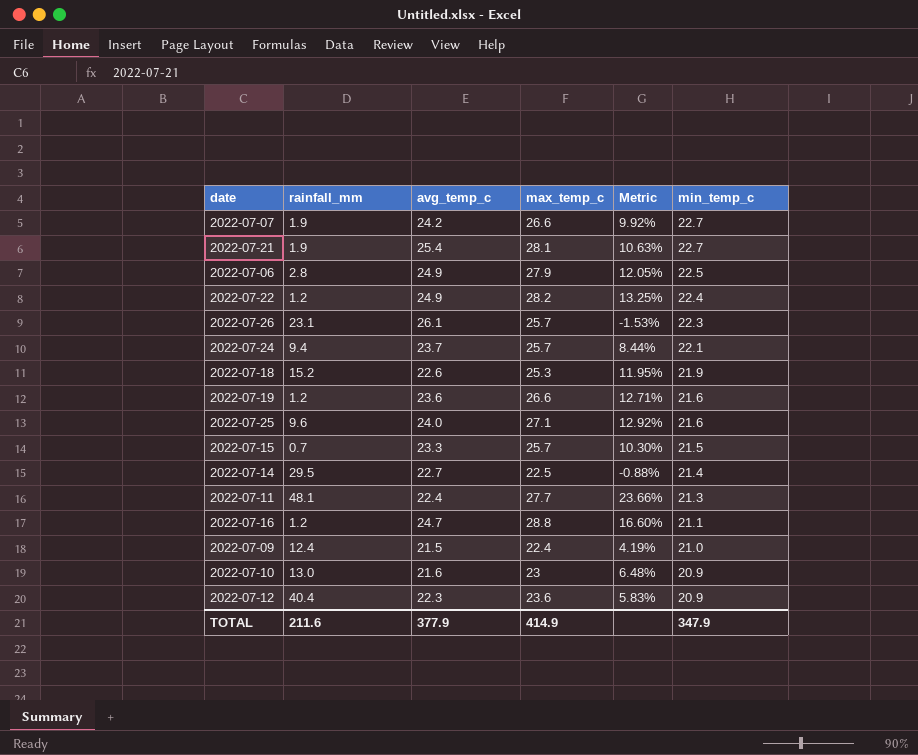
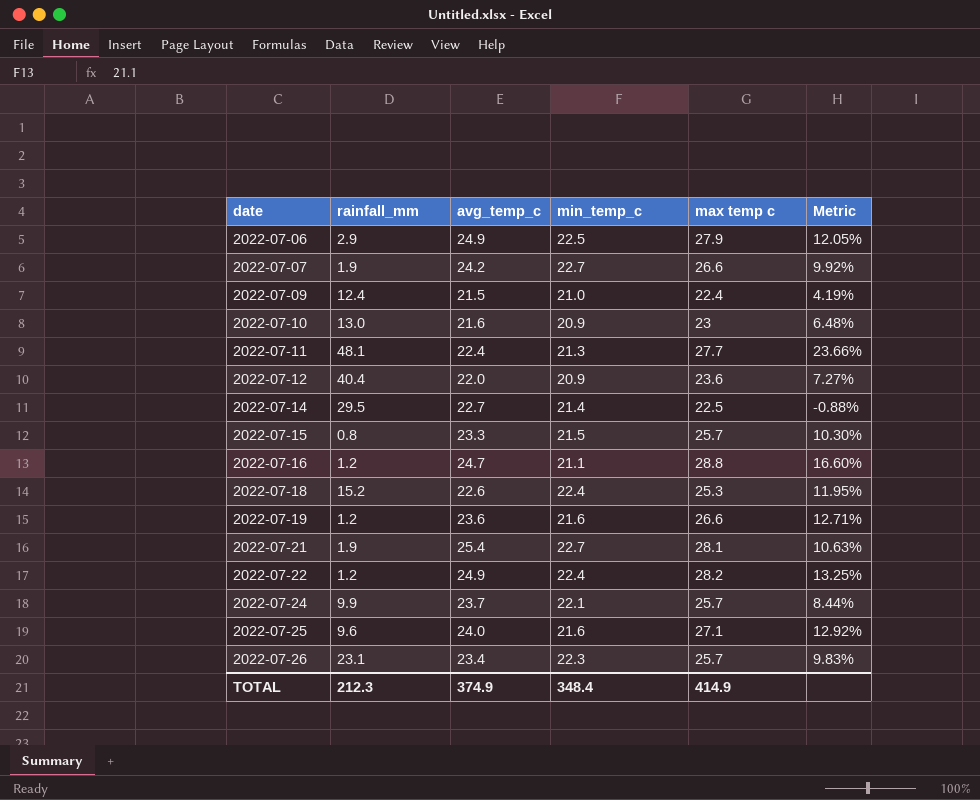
row order: min_temp_c descending -> date ascending
column min_temp_c | position: 6 -> 4
column name: max_temp_c -> max temp c
2022-07-06 | rainfall_mm: 2.8 -> 2.9
2022-07-12 | avg_temp_c: 22.3 -> 22.0
2022-07-12 | Metric: 5.83% -> 7.27%
2022-07-15 | rainfall_mm: 0.7 -> 0.8
2022-07-18 | min_temp_c: 21.9 -> 22.4
2022-07-24 | rainfall_mm: 9.4 -> 9.9
2022-07-26 | avg_temp_c: 26.1 -> 23.4
2022-07-26 | Metric: -1.53% -> 9.83%
TOTAL | rainfall_mm: 211.6 -> 212.3
TOTAL | avg_temp_c: 377.9 -> 374.9
TOTAL | min_temp_c: 347.9 -> 348.4

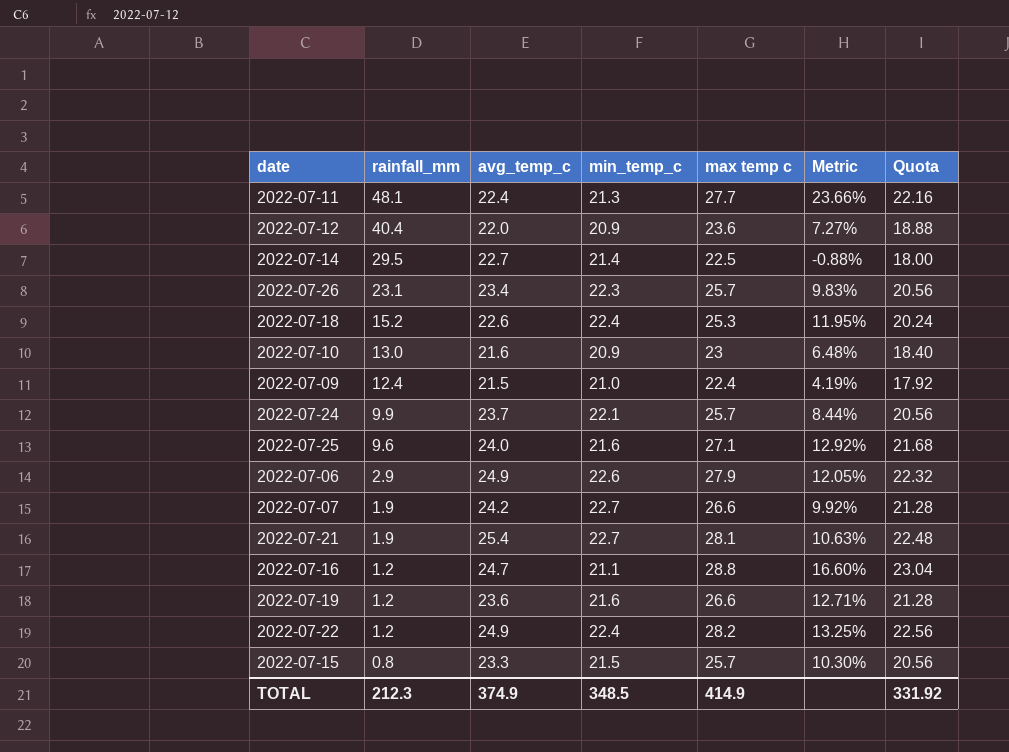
row order: date ascending -> rainfall_mm descending
column Quota | formula: none -> [max temp c] * 0.8
2022-07-06 | min_temp_c: 22.5 -> 22.6
TOTAL | min_temp_c: 348.4 -> 348.5

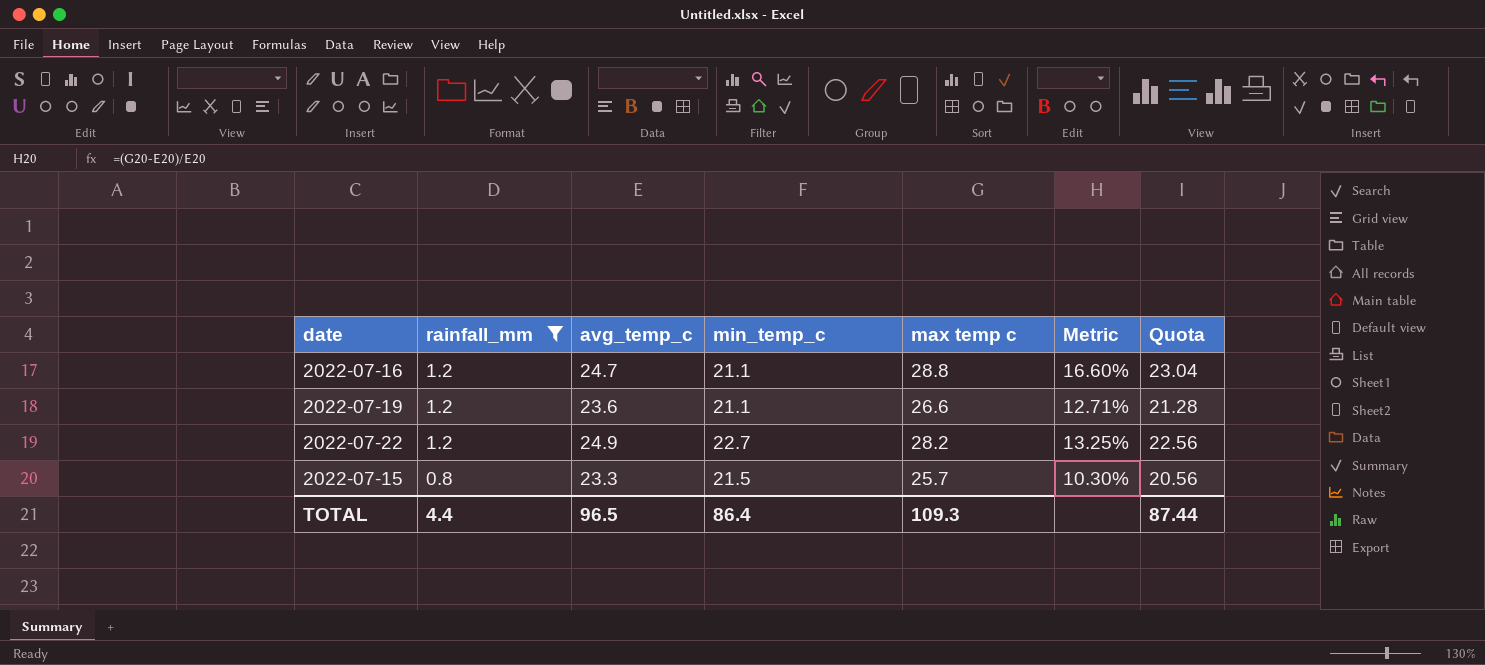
filter: none -> rainfall_mm <= 1.2
2022-07-19 | min_temp_c: 21.6 -> 21.1
2022-07-22 | min_temp_c: 22.4 -> 22.7
TOTAL | rainfall_mm: 212.3 -> 4.4
TOTAL | avg_temp_c: 374.9 -> 96.5
TOTAL | min_temp_c: 348.5 -> 86.4
TOTAL | max temp c: 414.9 -> 109.3
TOTAL | Quota: 331.92 -> 87.44

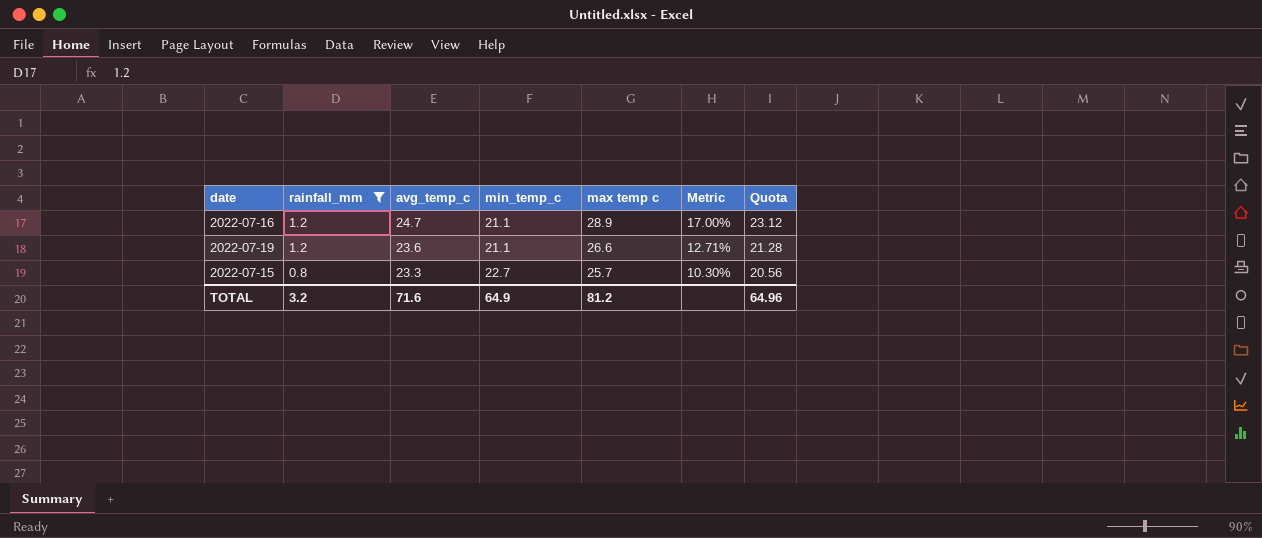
row 2022-07-22: 1.2 | 24.9 | 22.7 | 28.2 | 13.25% | 22.56 -> none
2022-07-16 | max temp c: 28.8 -> 28.9
2022-07-16 | Metric: 16.60% -> 17.00%
2022-07-16 | Quota: 23.04 -> 23.12
2022-07-15 | min_temp_c: 21.5 -> 22.7
TOTAL | rainfall_mm: 4.4 -> 3.2
TOTAL | avg_temp_c: 96.5 -> 71.6
TOTAL | min_temp_c: 86.4 -> 64.9
TOTAL | max temp c: 109.3 -> 81.2
TOTAL | Quota: 87.44 -> 64.96

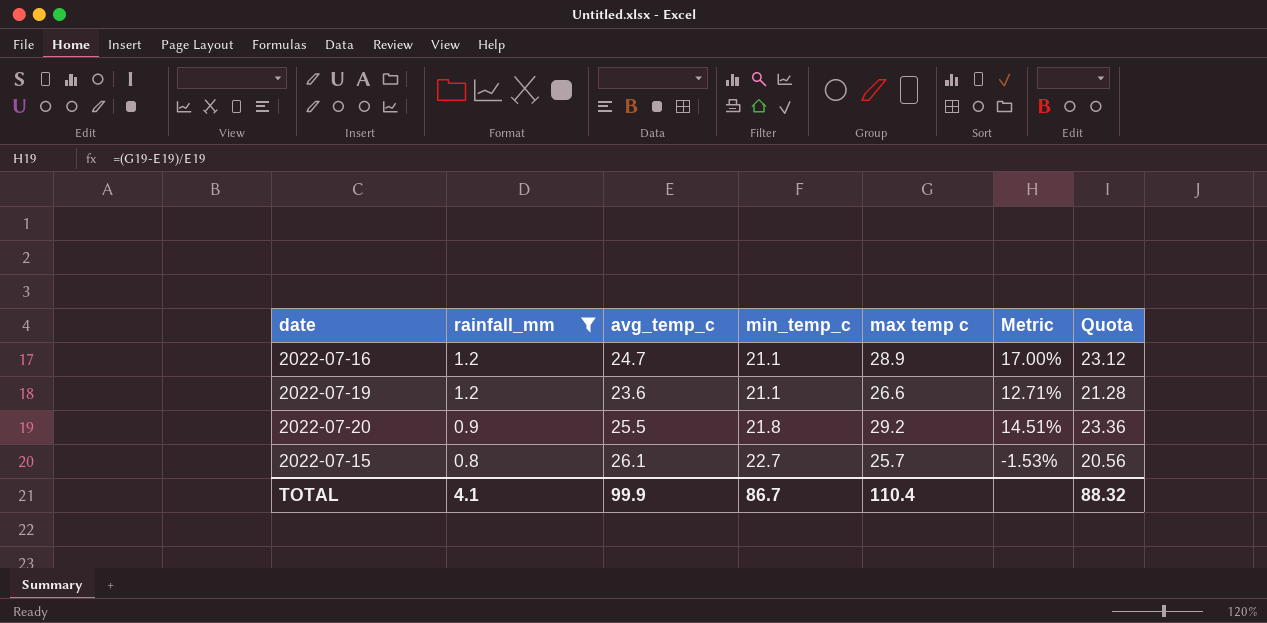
row 2022-07-20: none -> 0.9 | 25.5 | 21.8 | 29.2 | 14.51% | 23.36
2022-07-15 | avg_temp_c: 23.3 -> 26.1
2022-07-15 | Metric: 10.30% -> -1.53%
TOTAL | rainfall_mm: 3.2 -> 4.1
TOTAL | avg_temp_c: 71.6 -> 99.9
TOTAL | min_temp_c: 64.9 -> 86.7
TOTAL | max temp c: 81.2 -> 110.4
TOTAL | Quota: 64.96 -> 88.32

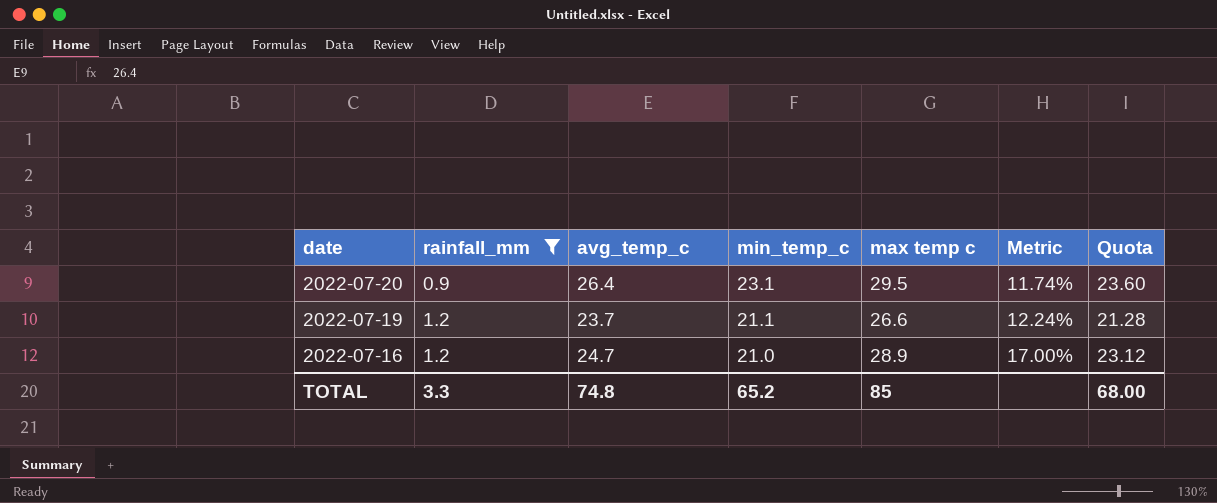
row order: rainfall_mm descending -> date descending
row 2022-07-15: 0.8 | 26.1 | 22.7 | 25.7 | -1.53% | 20.56 -> none
2022-07-20 | avg_temp_c: 25.5 -> 26.4
2022-07-20 | min_temp_c: 21.8 -> 23.1
2022-07-20 | max temp c: 29.2 -> 29.5
2022-07-20 | Metric: 14.51% -> 11.74%
2022-07-20 | Quota: 23.36 -> 23.60
2022-07-19 | avg_temp_c: 23.6 -> 23.7
2022-07-19 | Metric: 12.71% -> 12.24%
2022-07-16 | min_temp_c: 21.1 -> 21.0
TOTAL | rainfall_mm: 4.1 -> 3.3
TOTAL | avg_temp_c: 99.9 -> 74.8
TOTAL | min_temp_c: 86.7 -> 65.2
TOTAL | max temp c: 110.4 -> 85
TOTAL | Quota: 88.32 -> 68.00

